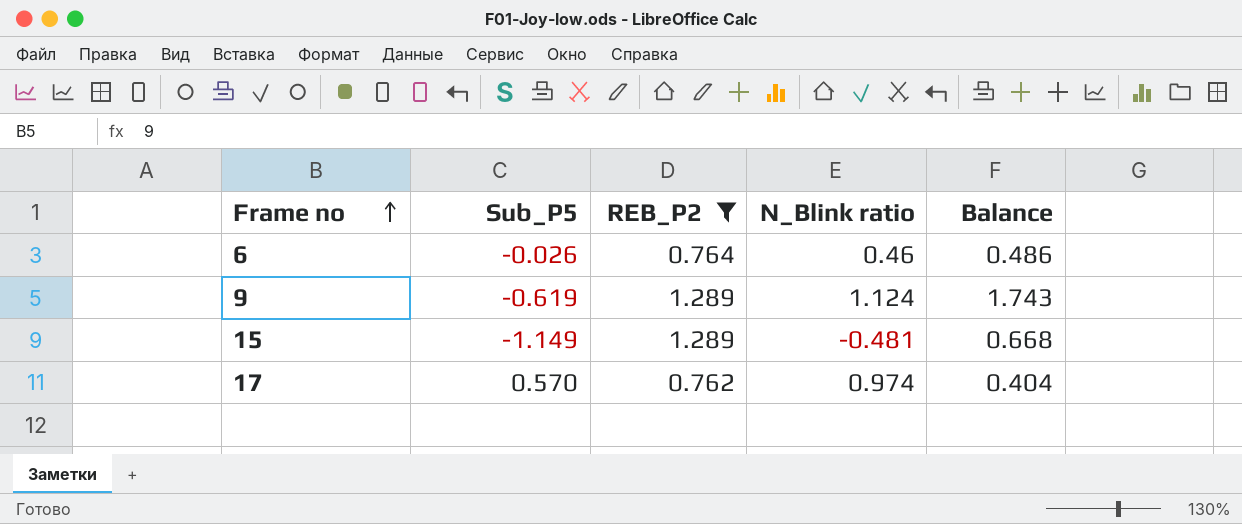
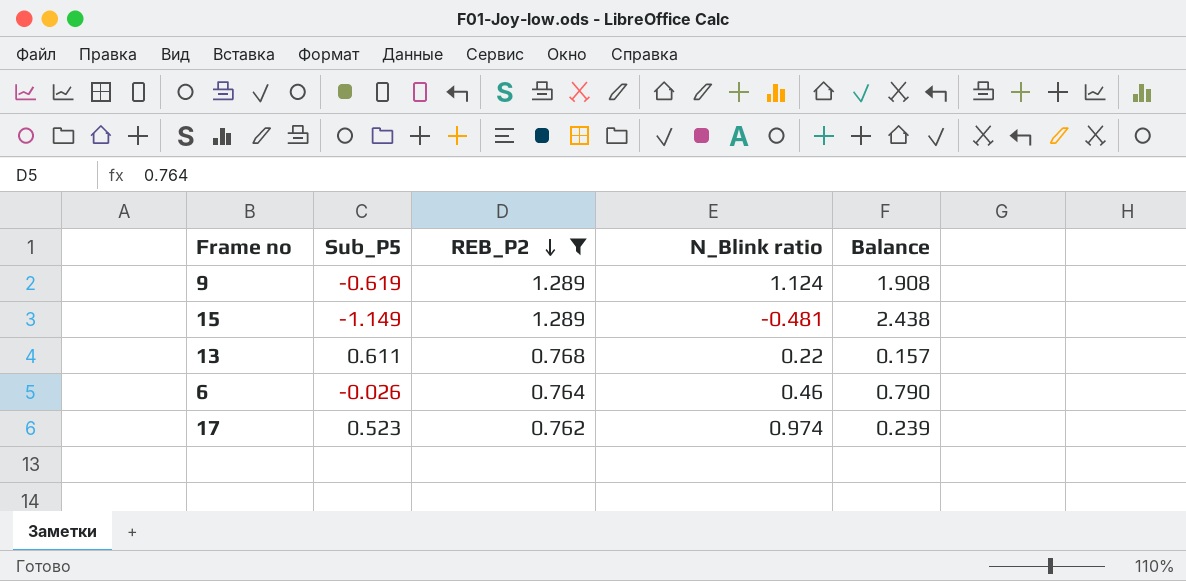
row order: Frame no ascending -> REB_P2 descending
column Balance | formula: [N_Blink ratio] - [Sub_P5] -> [REB_P2] - [Sub_P5]
row 13: none -> 0.611 | 0.768 | 0.22 | 0.157
17 | Sub_P5: 0.570 -> 0.523

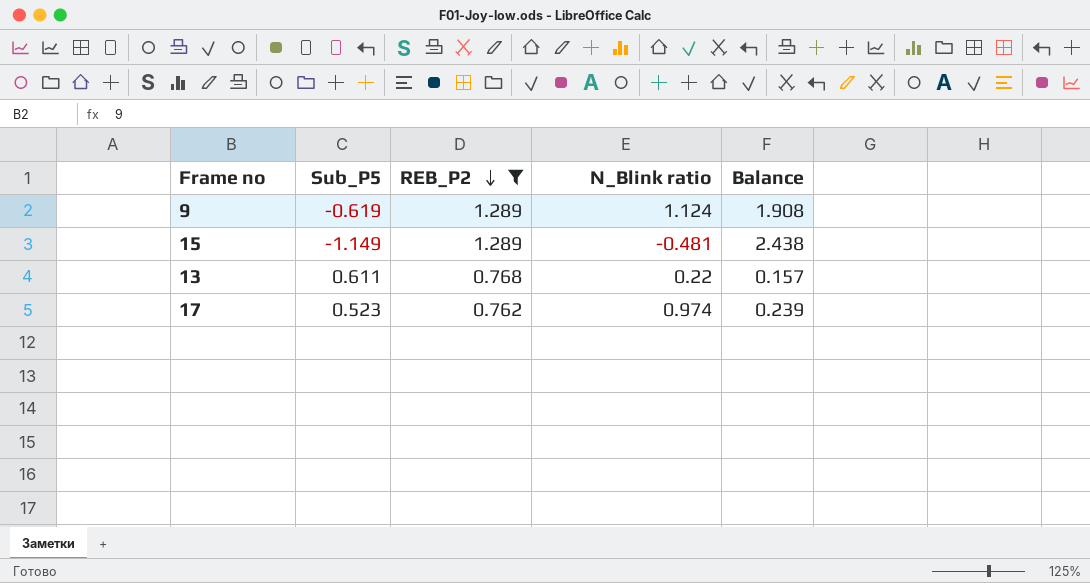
row 6: -0.026 | 0.764 | 0.46 | 0.790 -> none

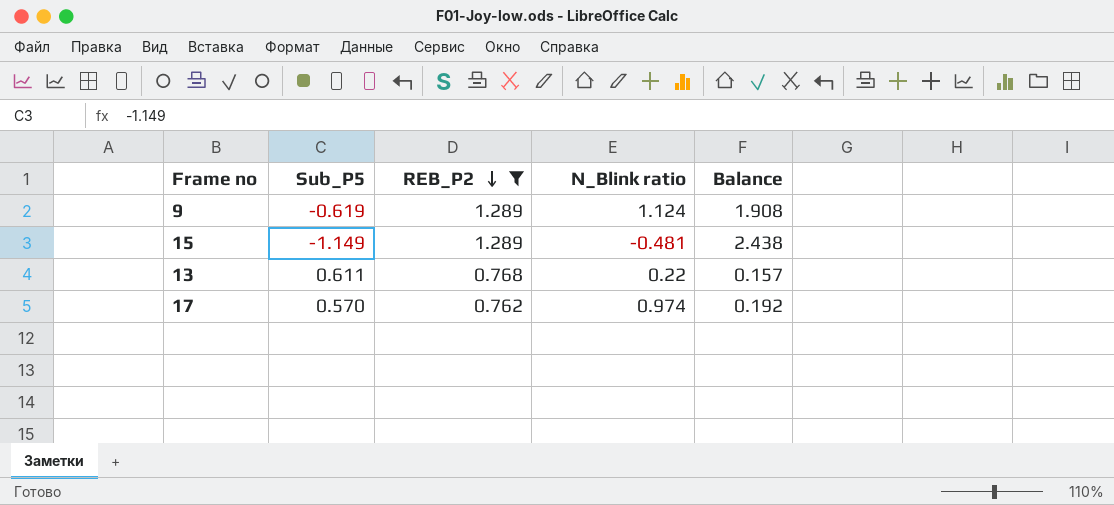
17 | Sub_P5: 0.523 -> 0.570
17 | Balance: 0.239 -> 0.192

